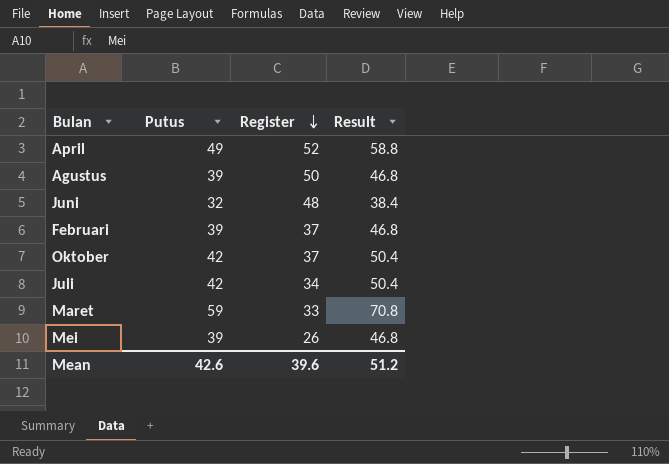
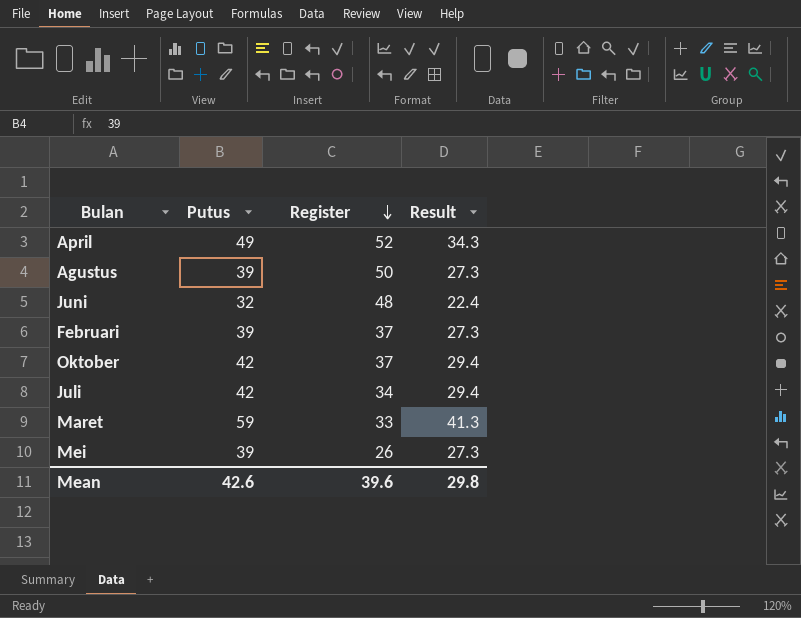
column Result | formula: [Putus] * 1.2 -> [Putus] * 0.7
Mean | Result: 51.2 -> 29.8

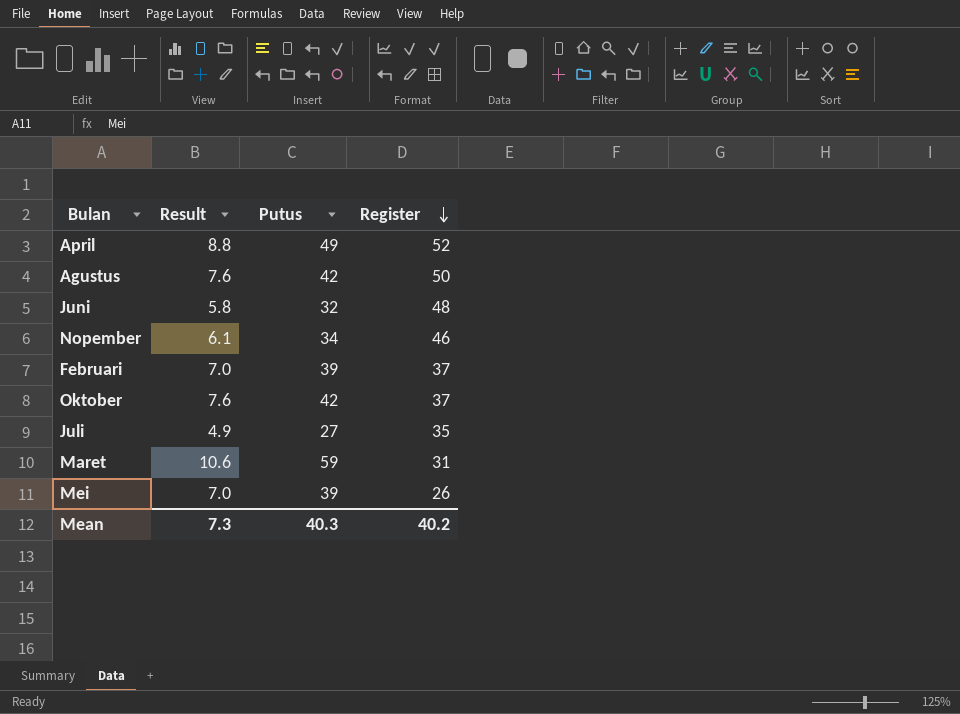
column Result | formula: [Putus] * 0.7 -> [Putus] * 0.18
column Result | position: 4 -> 2
Agustus | Putus: 39 -> 42
row Nopember: none -> 6.1 | 34 | 46
Juli | Putus: 42 -> 27
Juli | Register: 34 -> 35
Maret | Register: 33 -> 31
Mean | Result: 29.8 -> 7.3
Mean | Putus: 42.6 -> 40.3
Mean | Register: 39.6 -> 40.2

